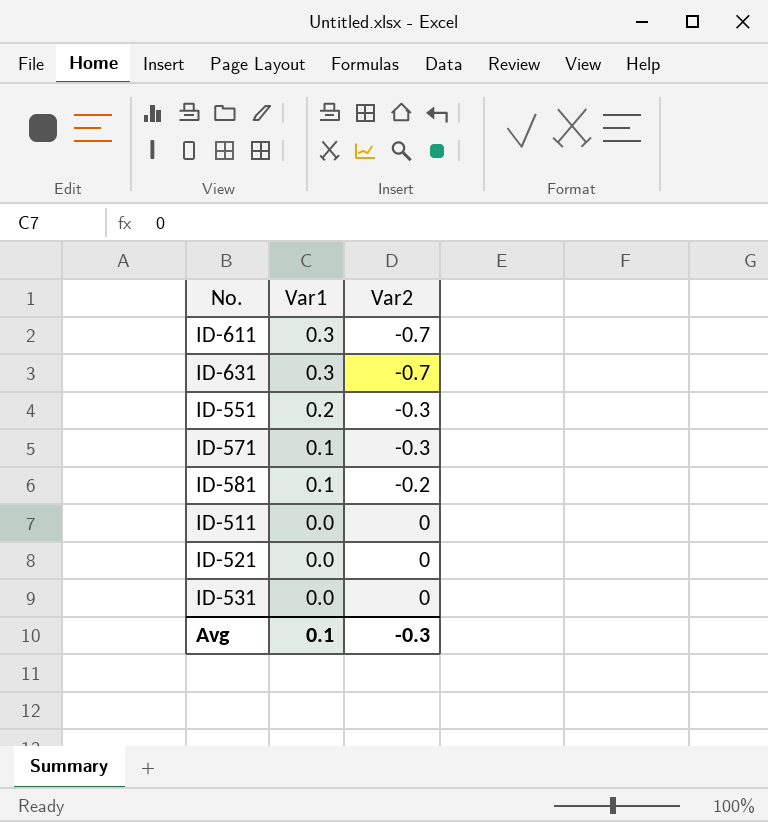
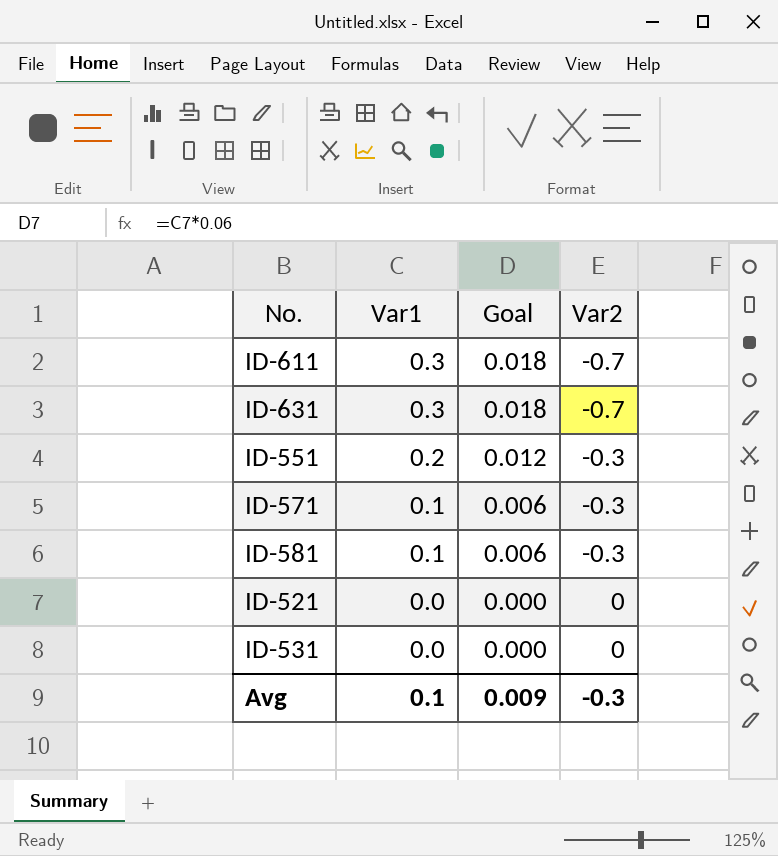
column Goal | formula: none -> [Var1] * 0.06
row ID-511: 0.0 | 0 -> none
ID-581 | Var2: -0.2 -> -0.3

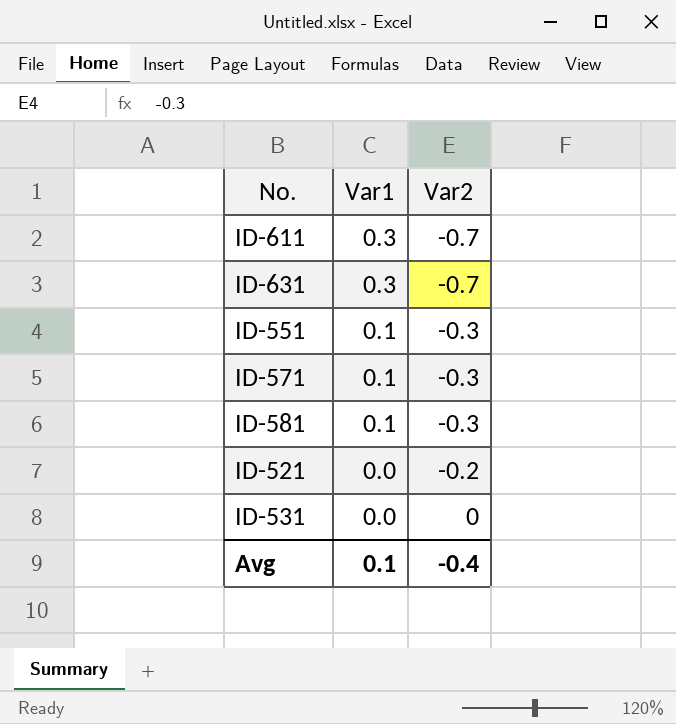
column Goal | formula: [Var1] * 0.06 -> none
ID-551 | Var1: 0.2 -> 0.1
ID-521 | Var2: 0 -> -0.2
Avg | Var2: -0.3 -> -0.4

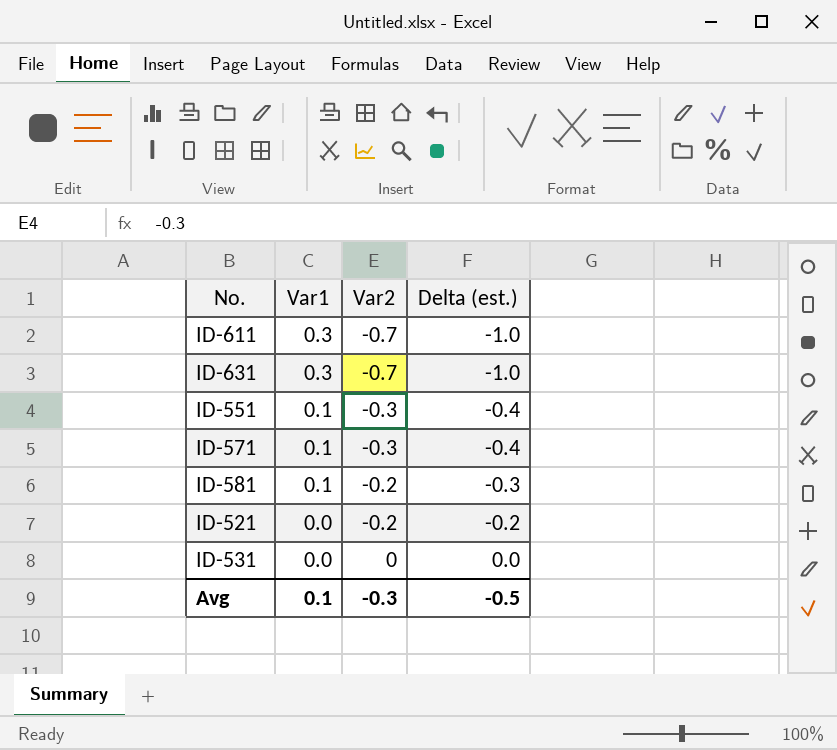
column Delta (est.) | formula: none -> [Var2] - [Var1]
ID-581 | Var2: -0.3 -> -0.2
Avg | Var2: -0.4 -> -0.3

